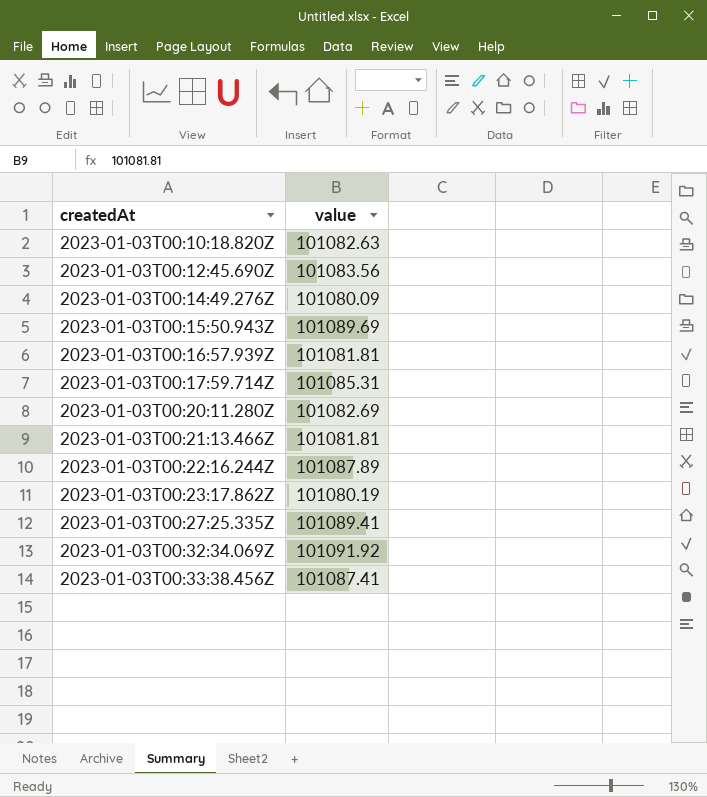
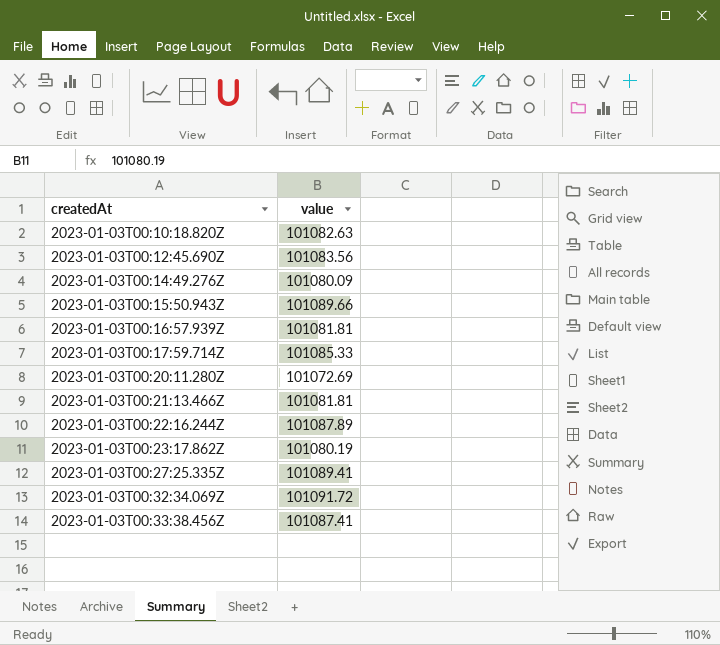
2023-01-03T00:15:50.943Z | value: 101089.69 -> 101089.66
2023-01-03T00:17:59.714Z | value: 101085.31 -> 101085.33
2023-01-03T00:20:11.280Z | value: 101082.69 -> 101072.69
2023-01-03T00:32:34.069Z | value: 101091.92 -> 101091.72

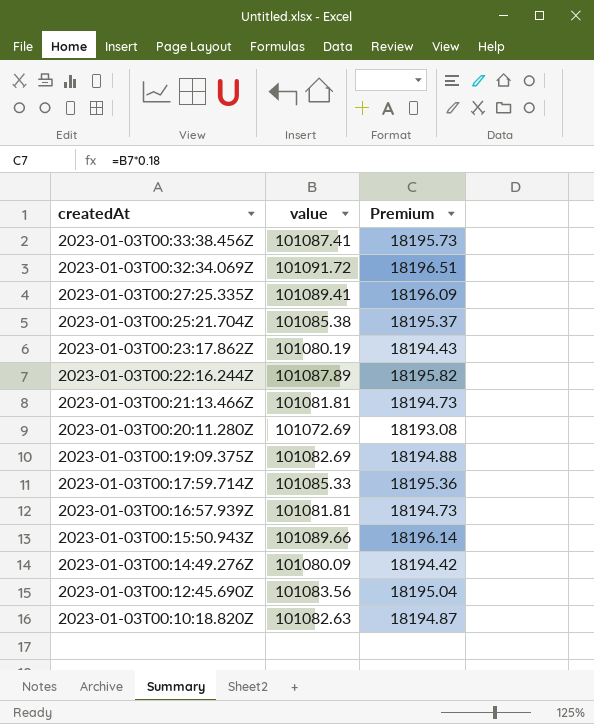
row order: createdAt ascending -> createdAt descending
column Premium | formula: none -> [value] * 0.18
row 2023-01-03T00:25:21.704Z: none -> 101085.38 | 18195.37
row 2023-01-03T00:19:09.375Z: none -> 101082.69 | 18194.88

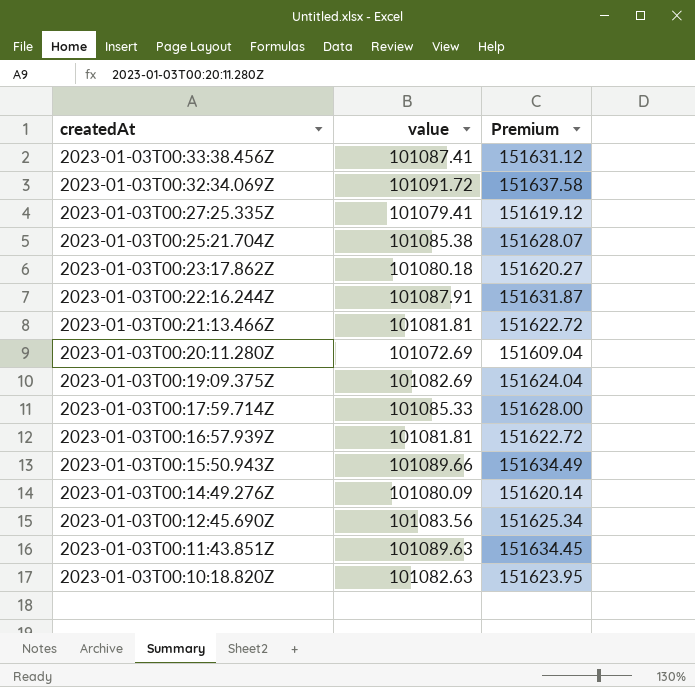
column Premium | formula: [value] * 0.18 -> [value] * 1.5
2023-01-03T00:27:25.335Z | value: 101089.41 -> 101079.41
2023-01-03T00:23:17.862Z | value: 101080.19 -> 101080.18
2023-01-03T00:22:16.244Z | value: 101087.89 -> 101087.91
row 2023-01-03T00:11:43.851Z: none -> 101089.63 | 151634.45

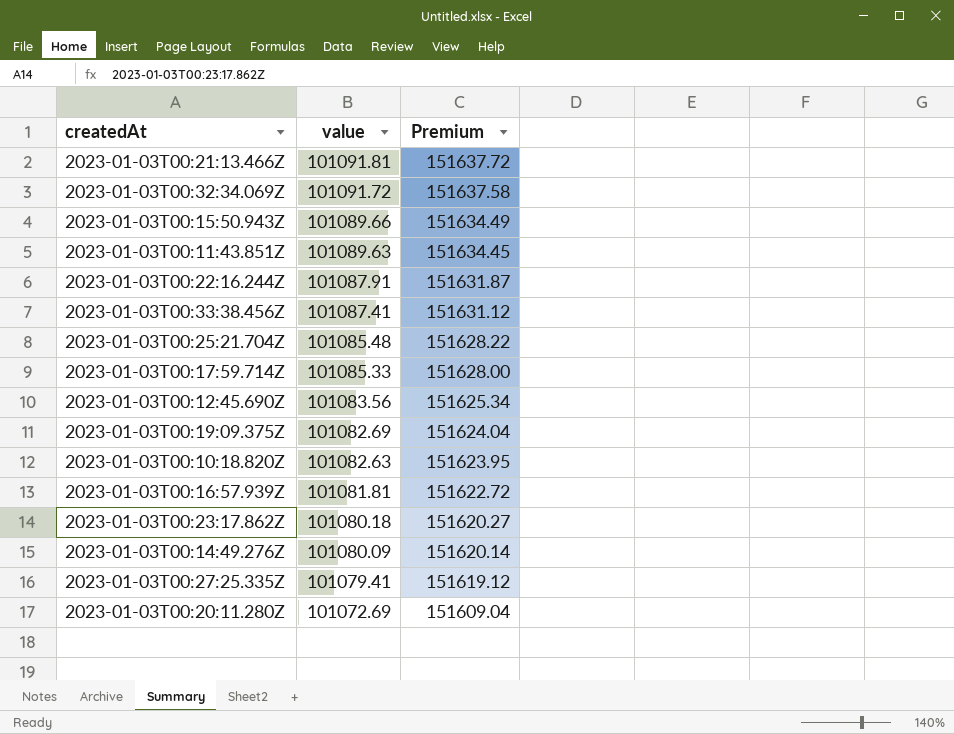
row order: createdAt descending -> value descending
2023-01-03T00:21:13.466Z | value: 101081.81 -> 101091.81
2023-01-03T00:21:13.466Z | Premium: 151622.72 -> 151637.72
2023-01-03T00:25:21.704Z | value: 101085.38 -> 101085.48
2023-01-03T00:25:21.704Z | Premium: 151628.07 -> 151628.22

